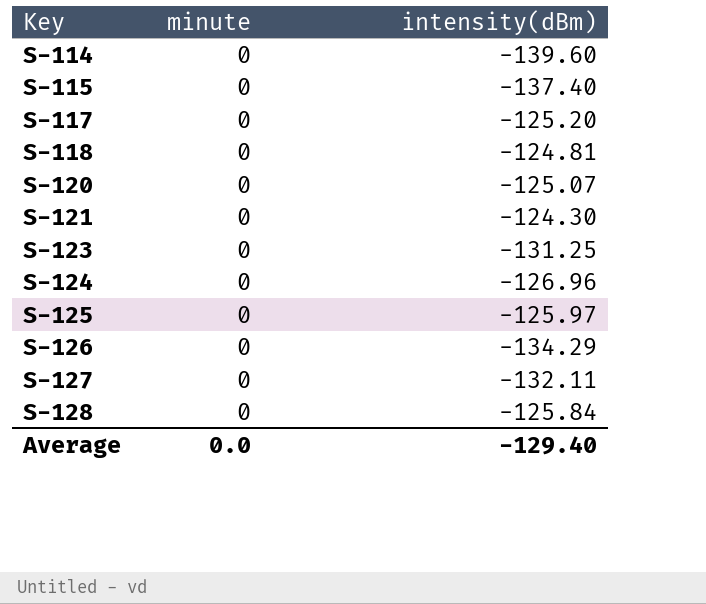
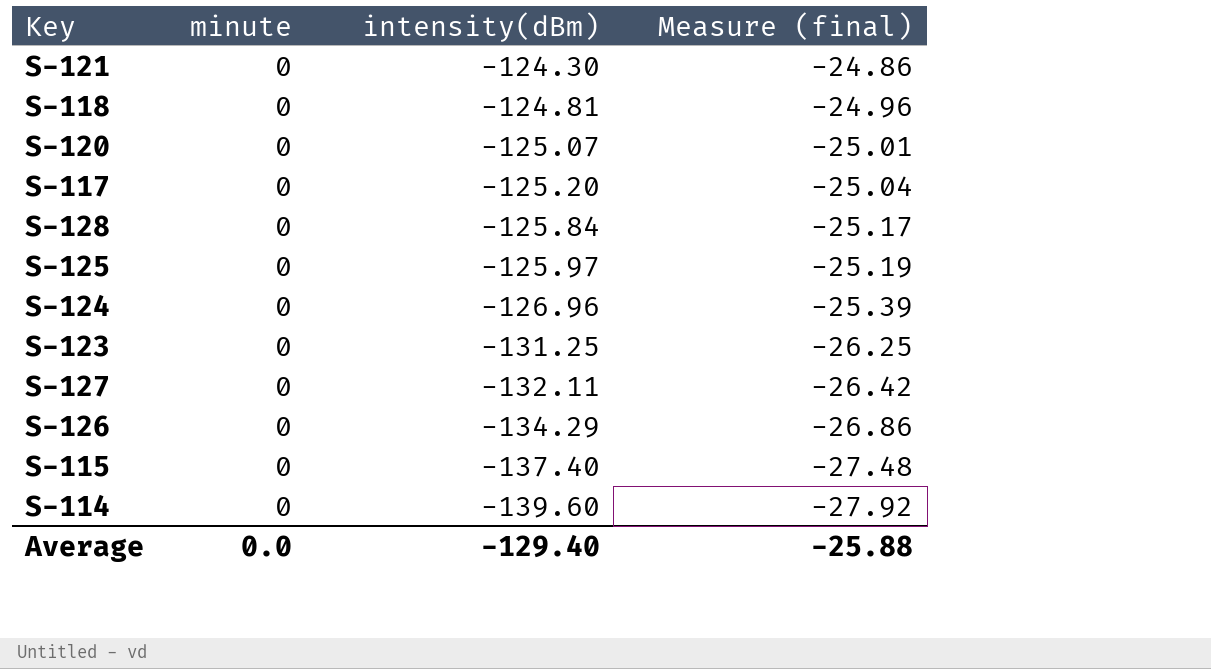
row order: Key ascending -> intensity(dBm) descending
column Measure (final) | formula: none -> [intensity(dBm)] * 0.2

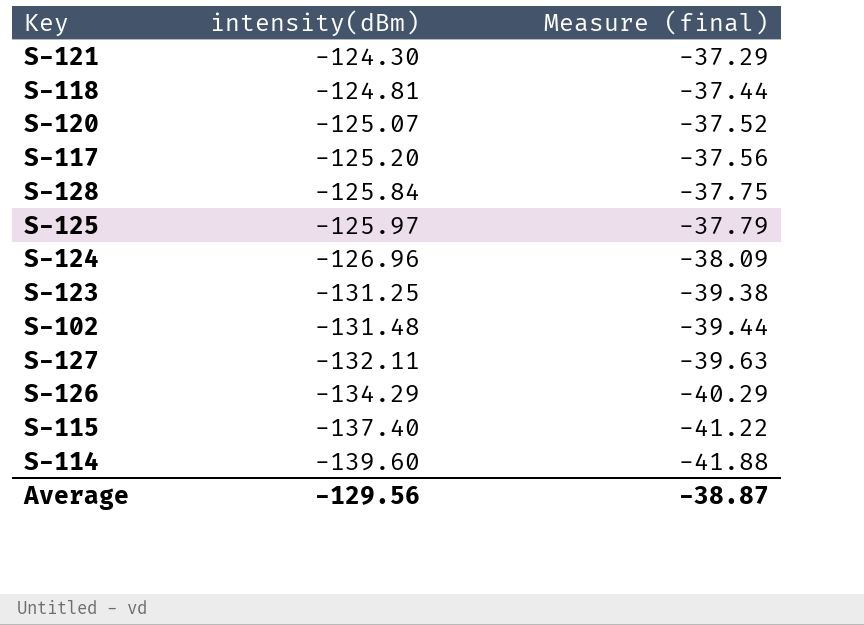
column minute | position: 2 -> none
column Measure (final) | formula: [intensity(dBm)] * 0.2 -> [intensity(dBm)] * 0.3
row S-102: none -> -131.48 | -39.44
Average | intensity(dBm): -129.40 -> -129.56
Average | Measure (final): -25.88 -> -38.87

